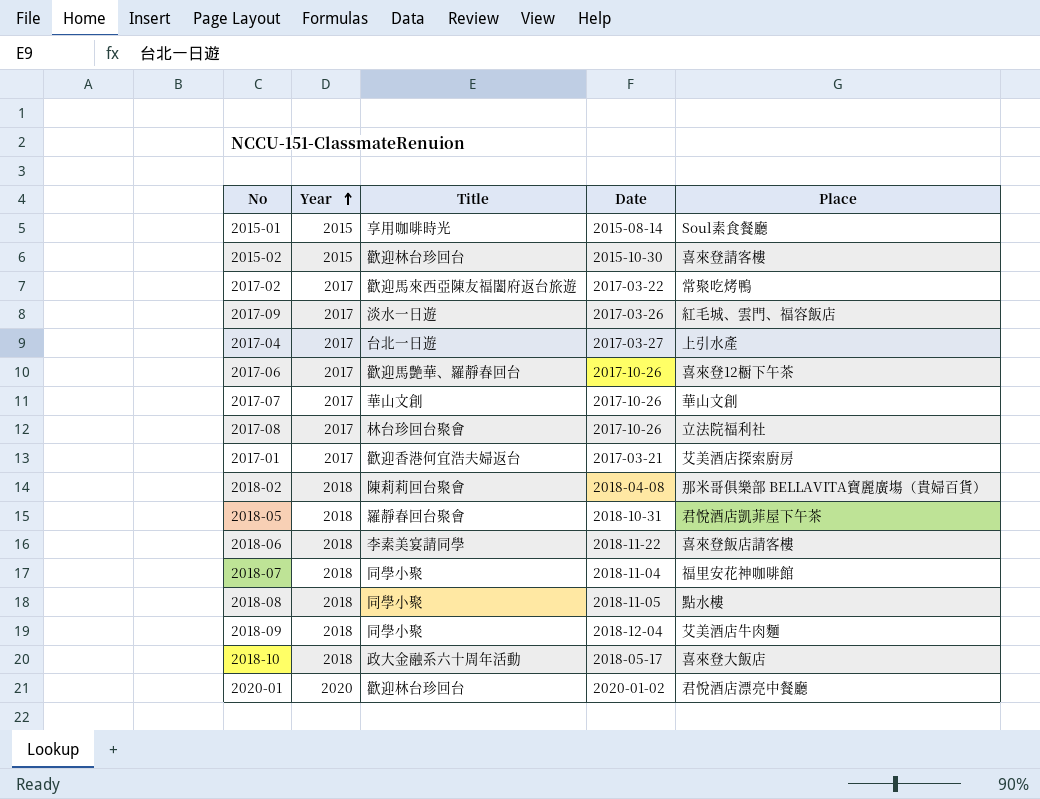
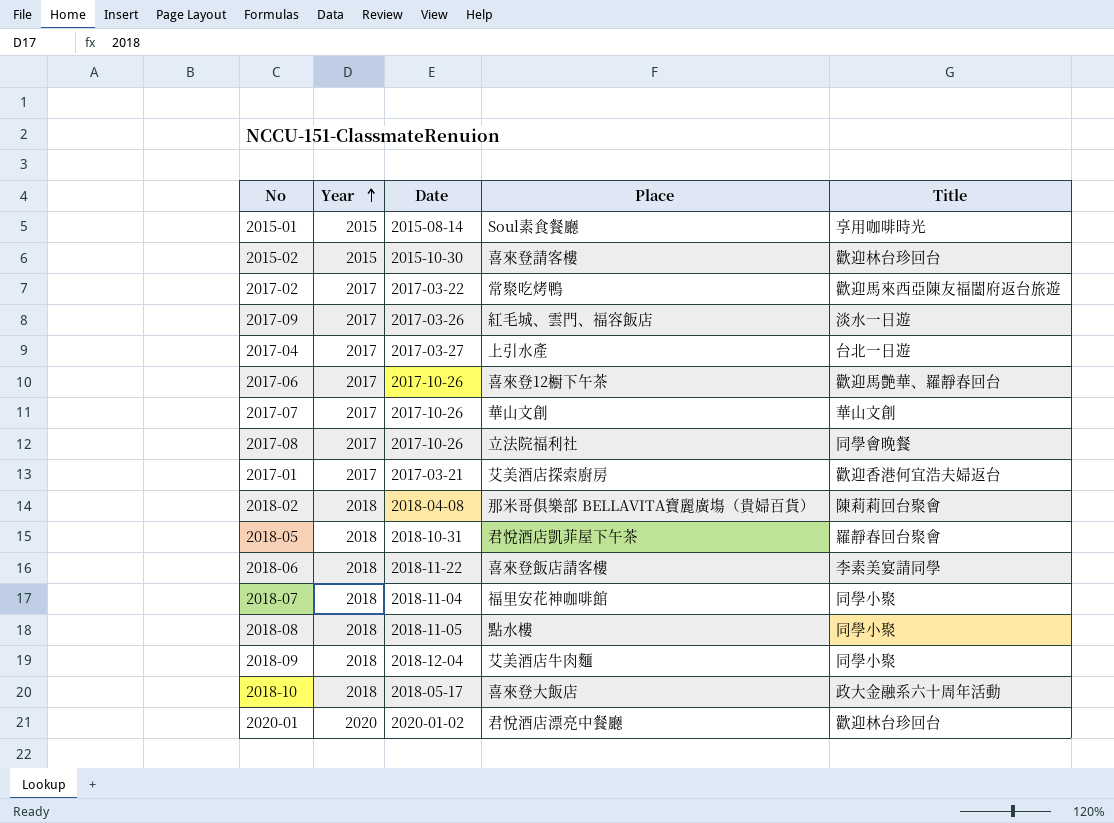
column Title | position: 3 -> 5
2017-08 | Title: 林台珍回台聚會 -> 同學會晚餐

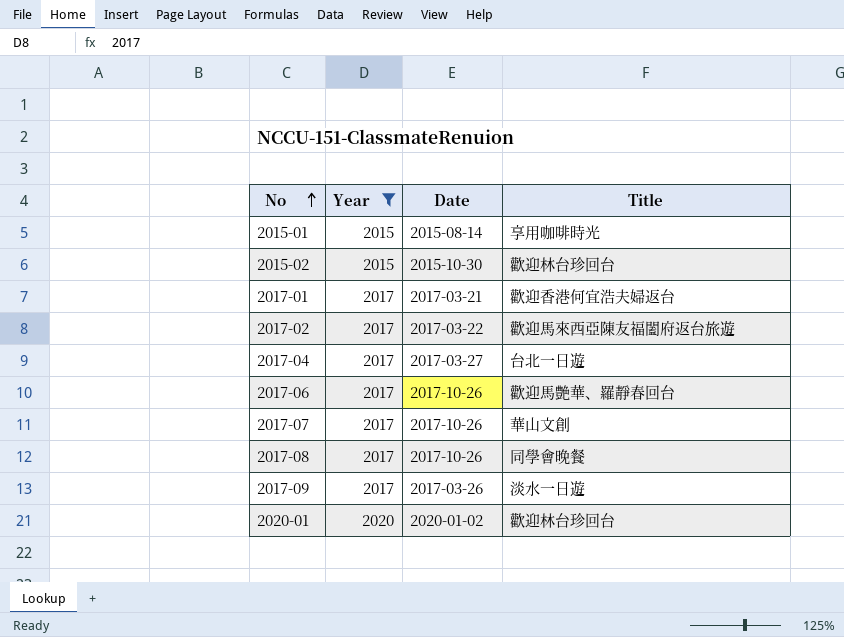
filter: none -> Year != 2018
row order: Year ascending -> No ascending
column Place | position: 4 -> none

